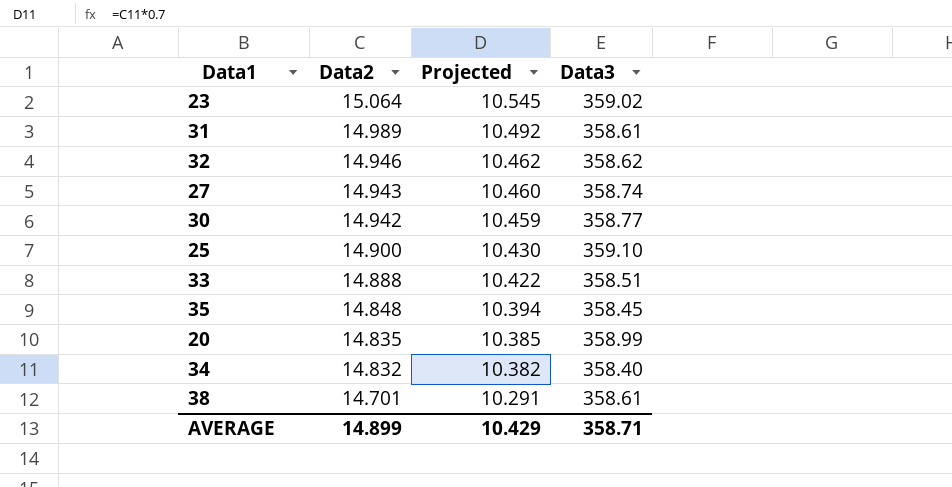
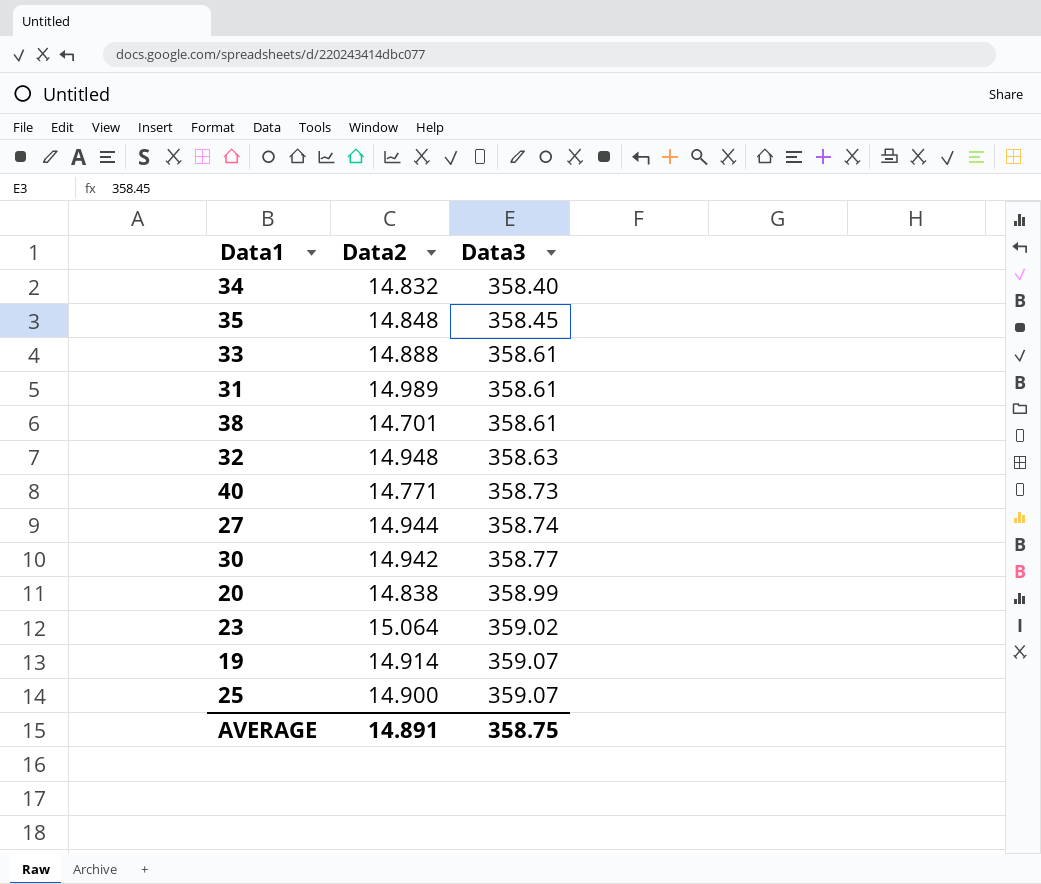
row order: Data2 descending -> Data3 ascending
column Projected | formula: [Data2] * 0.7 -> none
33 | Data3: 358.51 -> 358.61
32 | Data2: 14.946 -> 14.948
32 | Data3: 358.62 -> 358.63
row 40: none -> 14.771 | 358.73
27 | Data2: 14.943 -> 14.944
20 | Data2: 14.835 -> 14.838
row 19: none -> 14.914 | 359.07
25 | Data3: 359.10 -> 359.07
AVERAGE | Data2: 14.899 -> 14.891
AVERAGE | Data3: 358.71 -> 358.75

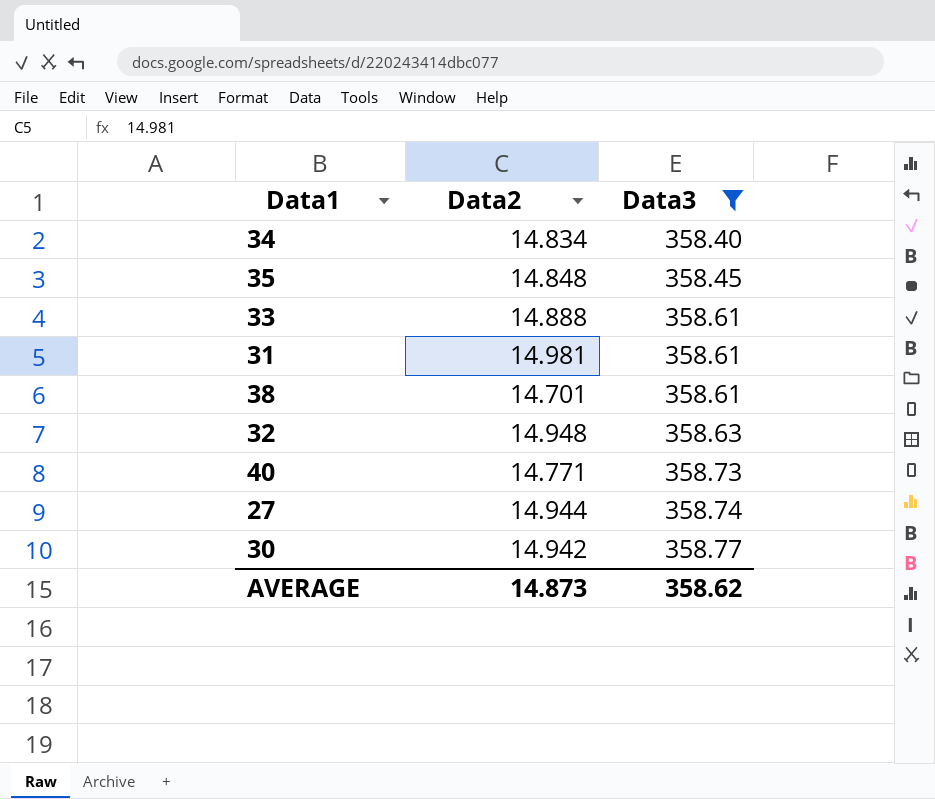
filter: none -> Data3 <= 358.77
34 | Data2: 14.832 -> 14.834
31 | Data2: 14.989 -> 14.981
AVERAGE | Data2: 14.891 -> 14.873
AVERAGE | Data3: 358.75 -> 358.62

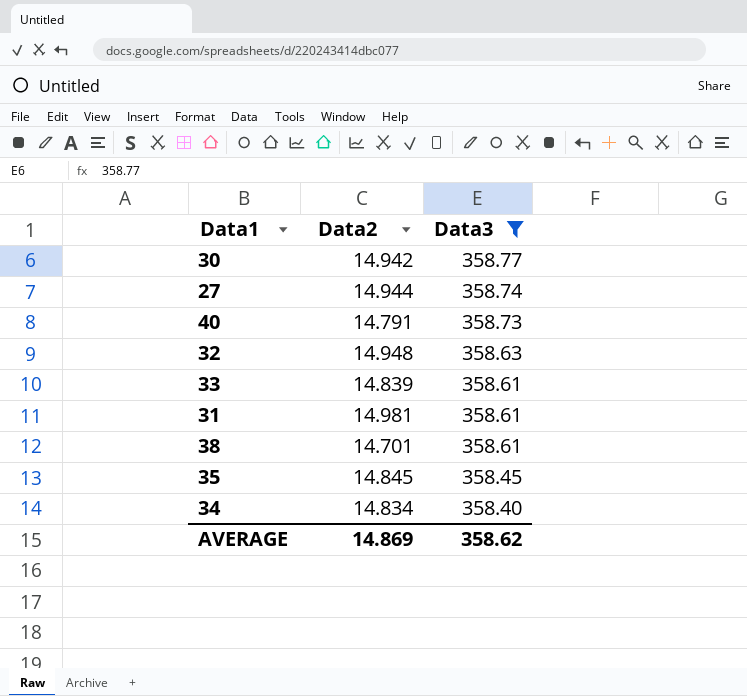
row order: Data3 ascending -> Data3 descending
40 | Data2: 14.771 -> 14.791
33 | Data2: 14.888 -> 14.839
35 | Data2: 14.848 -> 14.845
AVERAGE | Data2: 14.873 -> 14.869

